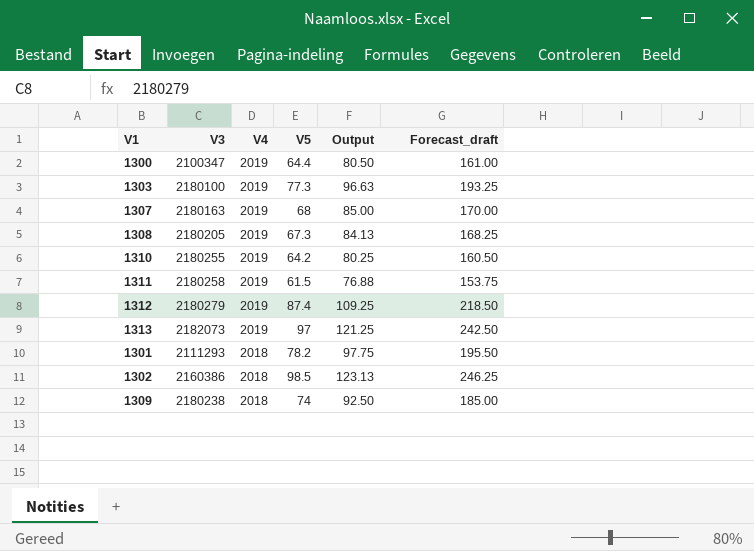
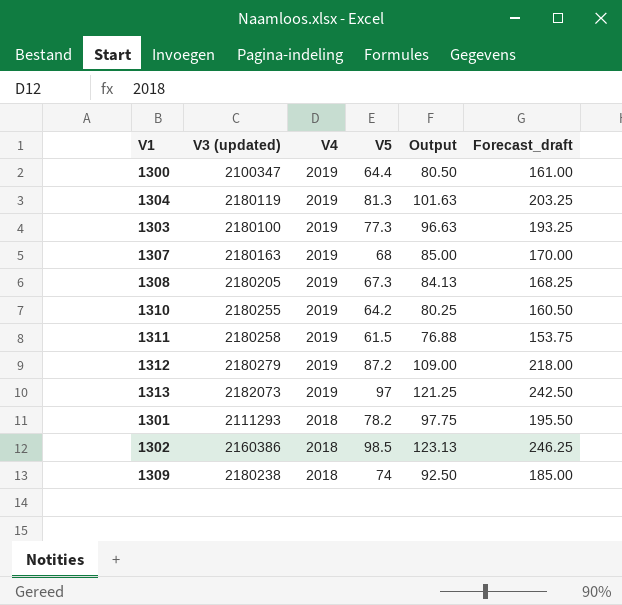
column name: V3 -> V3 (updated)
row 1304: none -> 2180119 | 2019 | 81.3 | 101.63 | 203.25
1312 | V5: 87.4 -> 87.2
1312 | Output: 109.25 -> 109.00
1312 | Forecast_draft: 218.50 -> 218.00

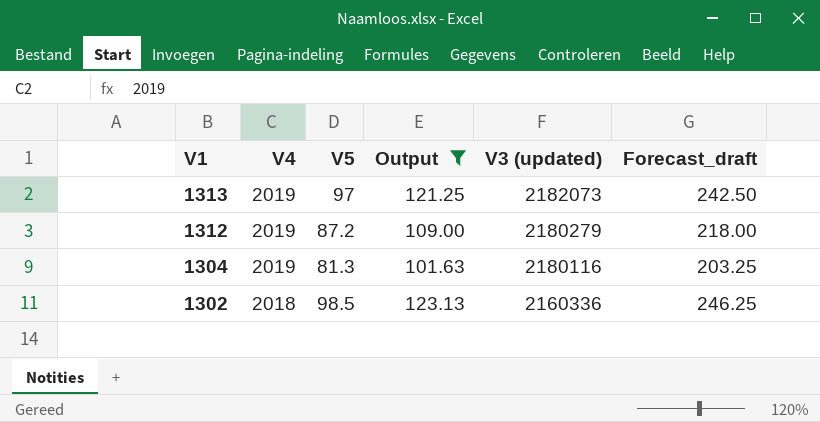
filter: none -> Output >= 101.63
row order: V4 descending -> V1 descending
column V3 (updated) | position: 2 -> 5
1304 | V3 (updated): 2180119 -> 2180116
1302 | V3 (updated): 2160386 -> 2160336

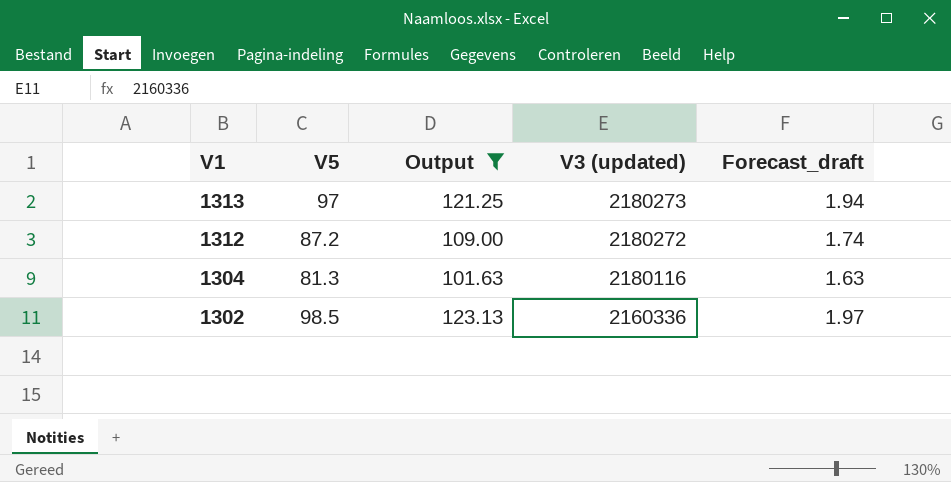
column V4 | position: 2 -> none
column Forecast_draft | formula: [V5] * 2.5 -> [V5] * 0.02
1313 | V3 (updated): 2182073 -> 2180273
1312 | V3 (updated): 2180279 -> 2180272

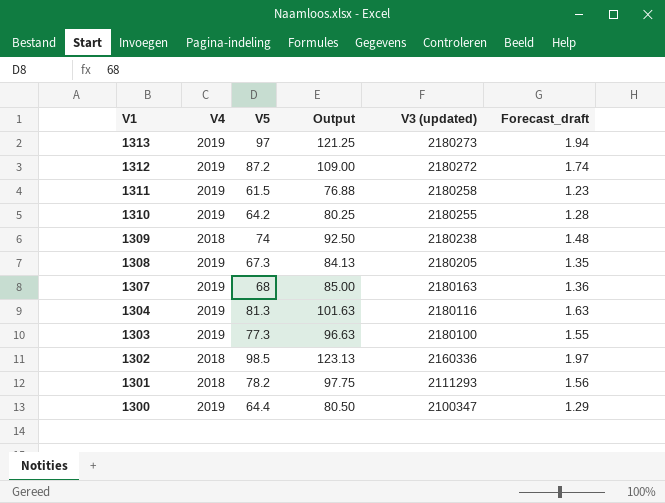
filter: Output >= 101.63 -> none
column V4 | position: none -> 2

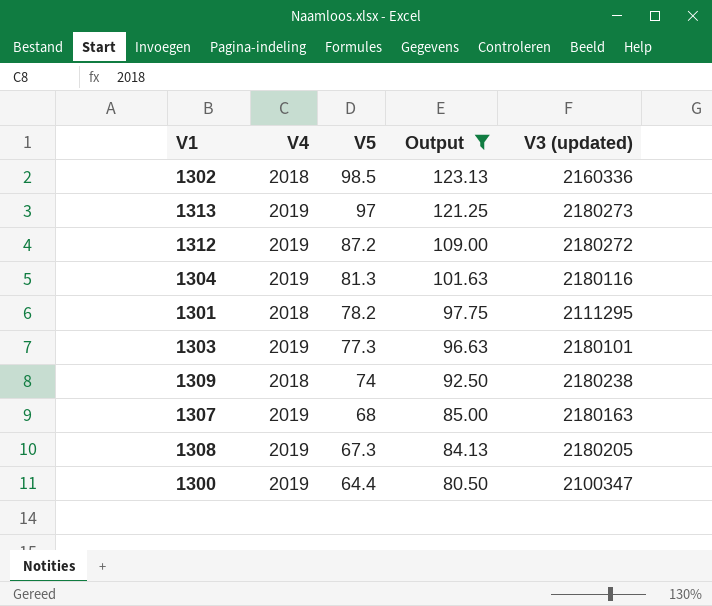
filter: none -> Output >= 80.50
row order: V1 descending -> V5 descending
column Forecast_draft | formula: [V5] * 0.02 -> none
1301 | V3 (updated): 2111293 -> 2111295
1303 | V3 (updated): 2180100 -> 2180101

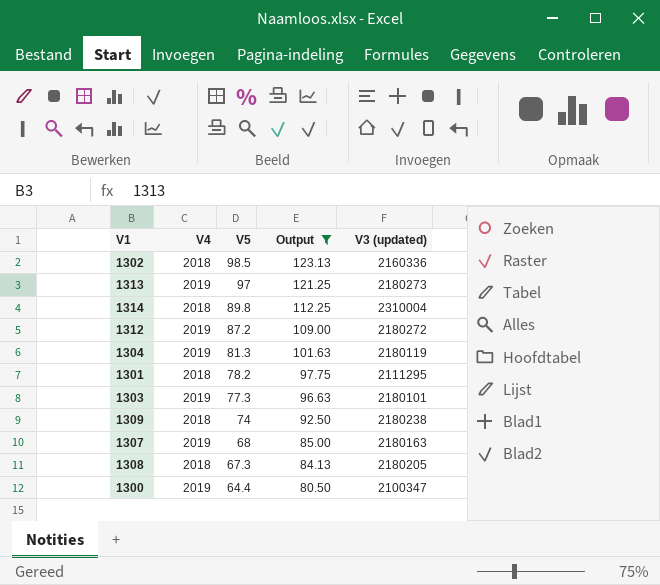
row 1314: none -> 2018 | 89.8 | 112.25 | 2310004
1304 | V3 (updated): 2180116 -> 2180119
1308 | V4: 2019 -> 2018

